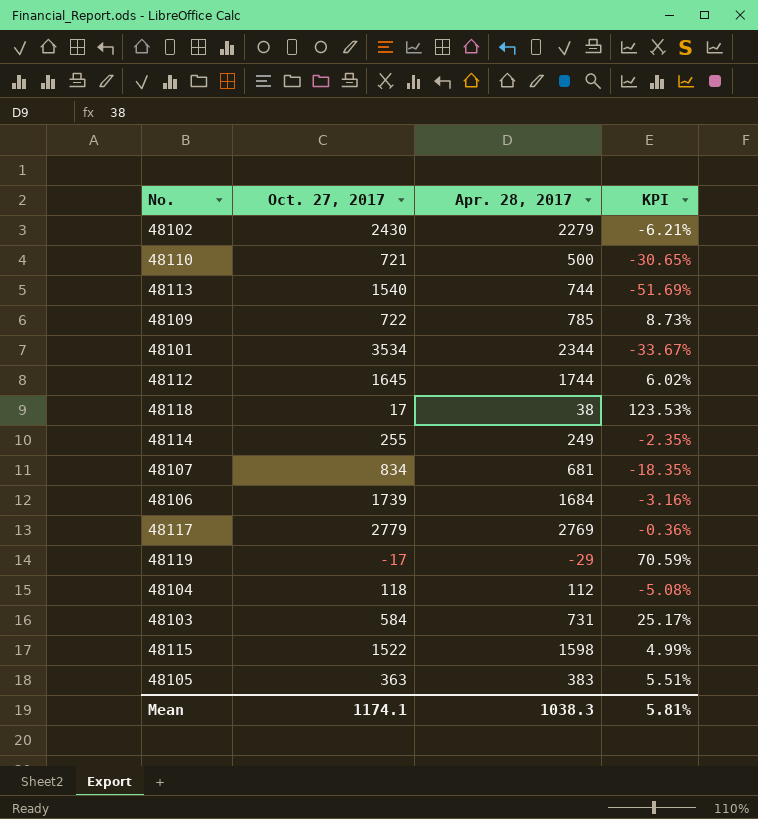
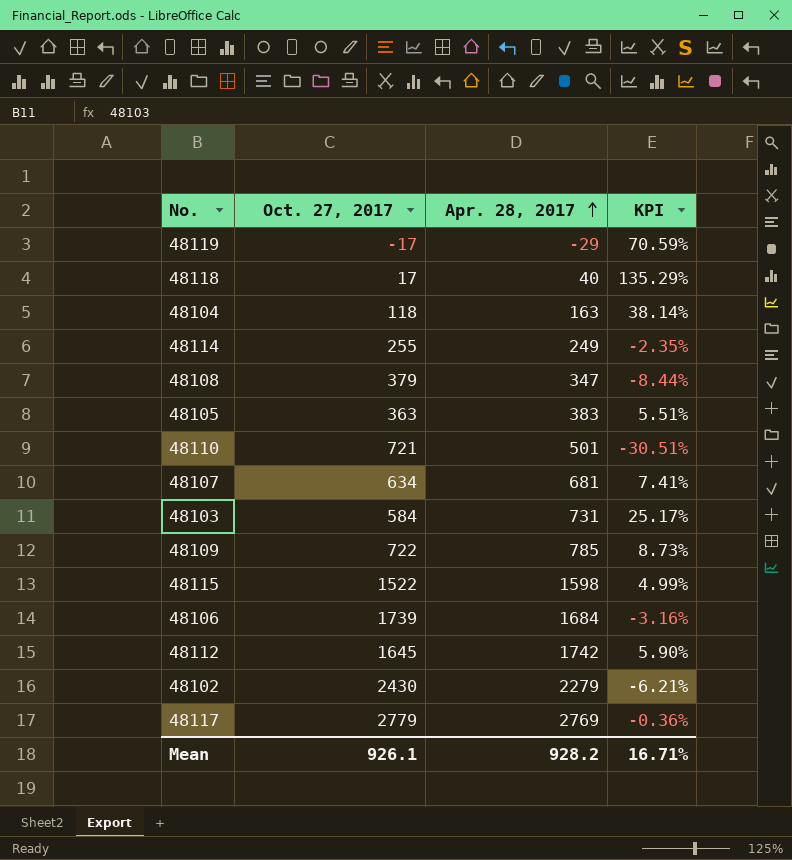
row order: none -> Apr. 28, 2017 ascending
row 48113: 1540 | 744 | -51.69% -> none
row 48101: 3534 | 2344 | -33.67% -> none
48118 | Apr. 28, 2017: 38 -> 40
48118 | KPI: 123.53% -> 135.29%
48104 | Apr. 28, 2017: 112 -> 163
48104 | KPI: -5.08% -> 38.14%
row 48108: none -> 379 | 347 | -8.44%
48110 | Apr. 28, 2017: 500 -> 501
48110 | KPI: -30.65% -> -30.51%
48107 | Oct. 27, 2017: 834 -> 634
48107 | KPI: -18.35% -> 7.41%
48112 | Apr. 28, 2017: 1744 -> 1742
48112 | KPI: 6.02% -> 5.90%
Mean | Oct. 27, 2017: 1174.1 -> 926.1
Mean | Apr. 28, 2017: 1038.3 -> 928.2
Mean | KPI: 5.81% -> 16.71%

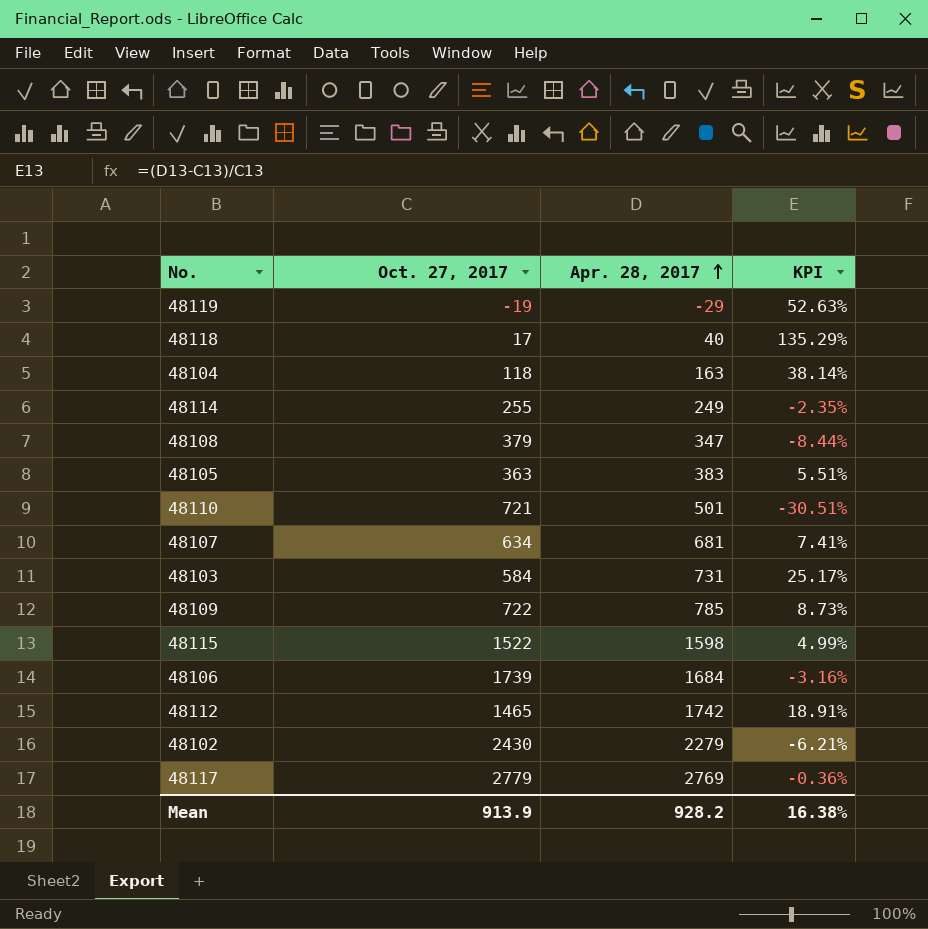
48119 | Oct. 27, 2017: -17 -> -19
48119 | KPI: 70.59% -> 52.63%
48112 | Oct. 27, 2017: 1645 -> 1465
48112 | KPI: 5.90% -> 18.91%
Mean | Oct. 27, 2017: 926.1 -> 913.9
Mean | KPI: 16.71% -> 16.38%

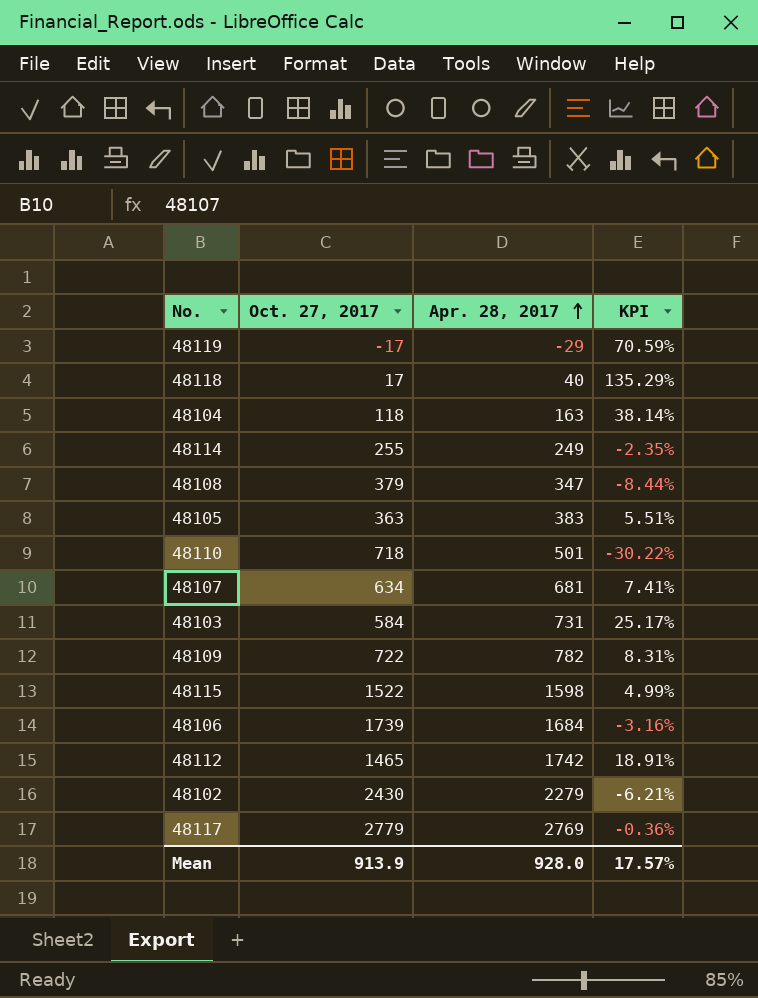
48119 | Oct. 27, 2017: -19 -> -17
48119 | KPI: 52.63% -> 70.59%
48110 | Oct. 27, 2017: 721 -> 718
48110 | KPI: -30.51% -> -30.22%
48109 | Apr. 28, 2017: 785 -> 782
48109 | KPI: 8.73% -> 8.31%
Mean | Apr. 28, 2017: 928.2 -> 928.0
Mean | KPI: 16.38% -> 17.57%

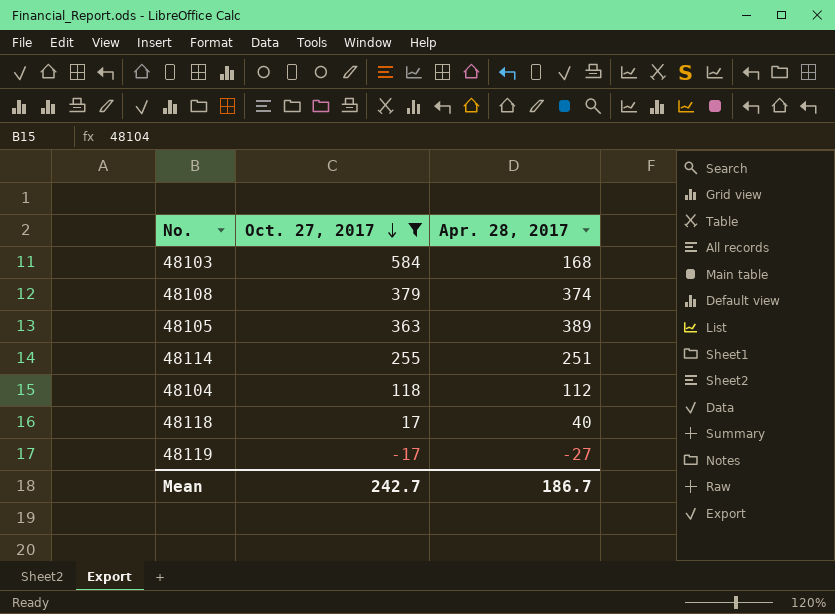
filter: none -> Oct. 27, 2017 <= 584
row order: Apr. 28, 2017 ascending -> Oct. 27, 2017 descending
column KPI | formula: ([Apr. 28, 2017] - [Oct. 27, 2017]) / [Oct. 27, 2017] -> none
48103 | Apr. 28, 2017: 731 -> 168
48108 | Apr. 28, 2017: 347 -> 374
48105 | Apr. 28, 2017: 383 -> 389
48114 | Apr. 28, 2017: 249 -> 251
48104 | Apr. 28, 2017: 163 -> 112
48119 | Apr. 28, 2017: -29 -> -27
Mean | Oct. 27, 2017: 913.9 -> 242.7
Mean | Apr. 28, 2017: 928.0 -> 186.7

